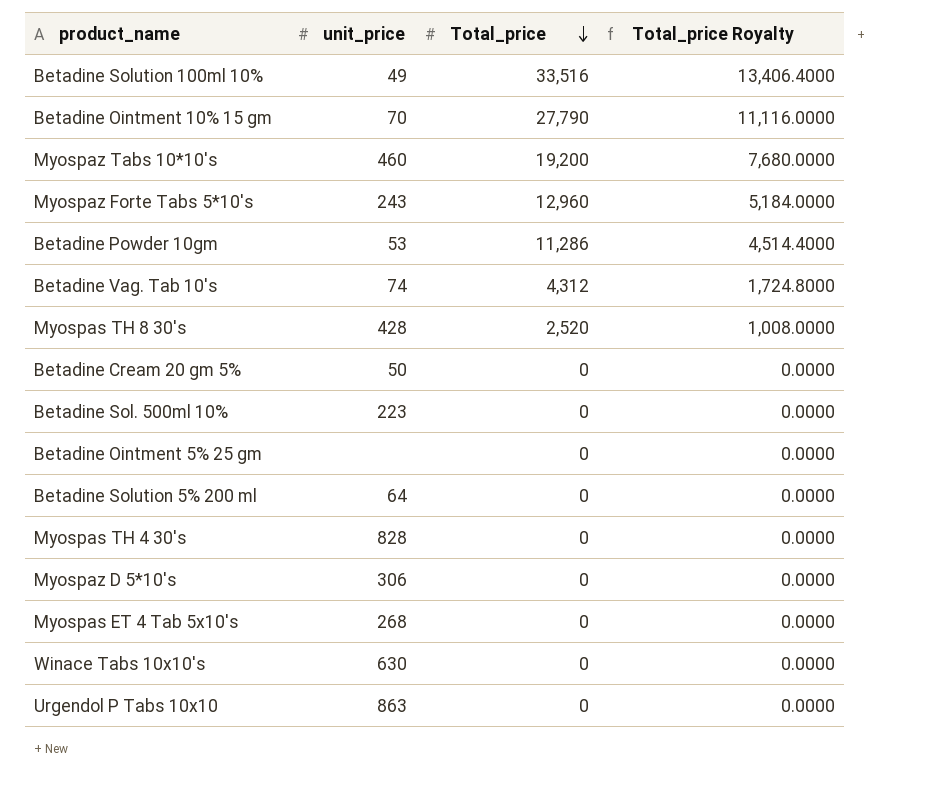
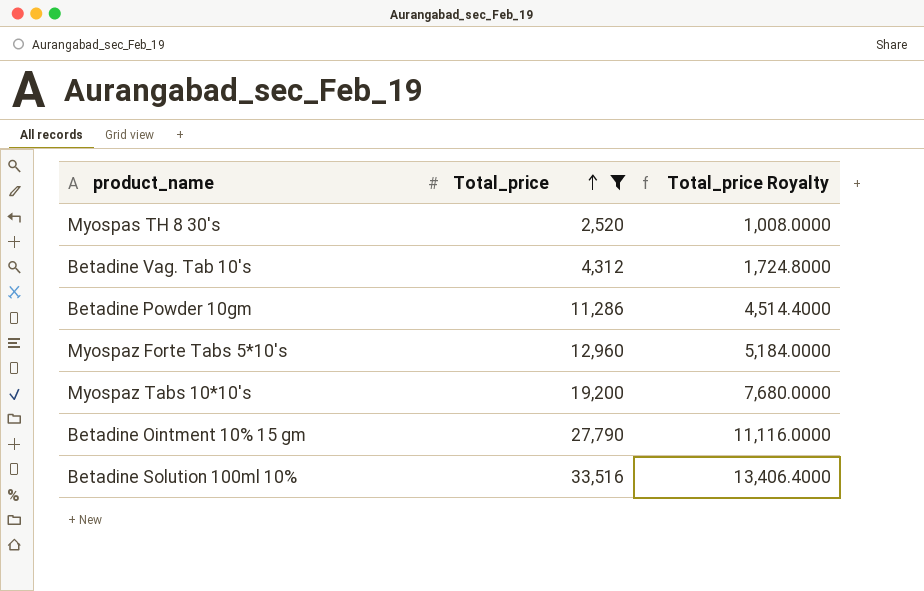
filter: none -> Total_price != 0
row order: Total_price descending -> Total_price ascending
column unit_price | position: 2 -> none

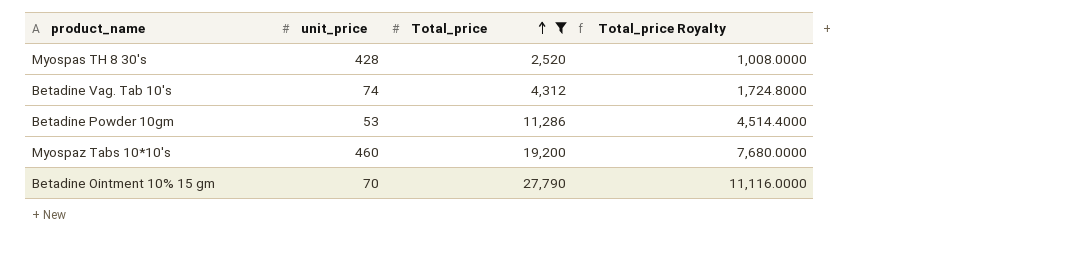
column unit_price | position: none -> 2
row Myospaz Forte Tabs 5*10's: 12,960 | 5,184.0000 -> none
row Betadine Solution 100ml 10%: 33,516 | 13,406.4000 -> none

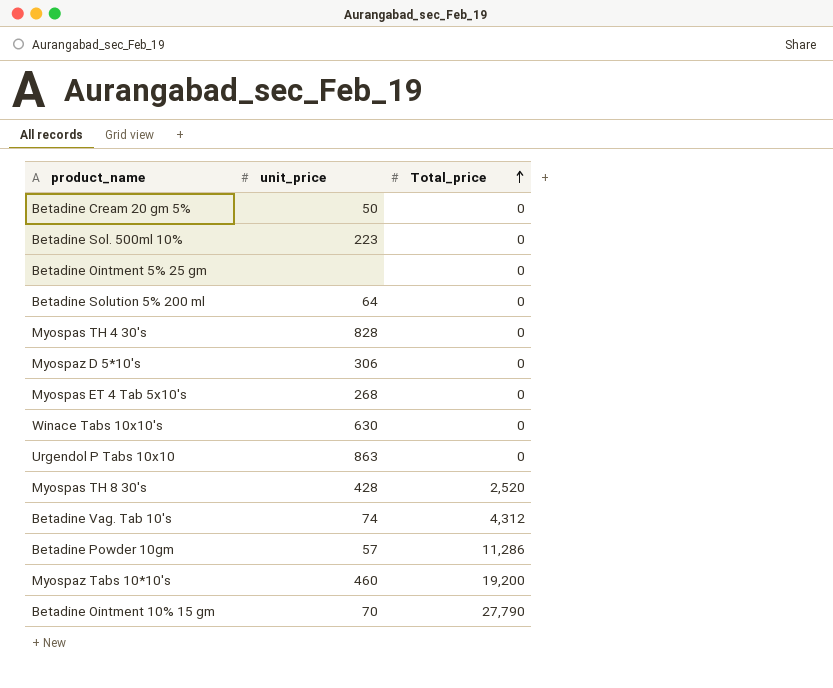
filter: Total_price != 0 -> none
column Total_price Royalty | formula: [Total_price] * 0.4 -> none
Betadine Powder 10gm | unit_price: 53 -> 57

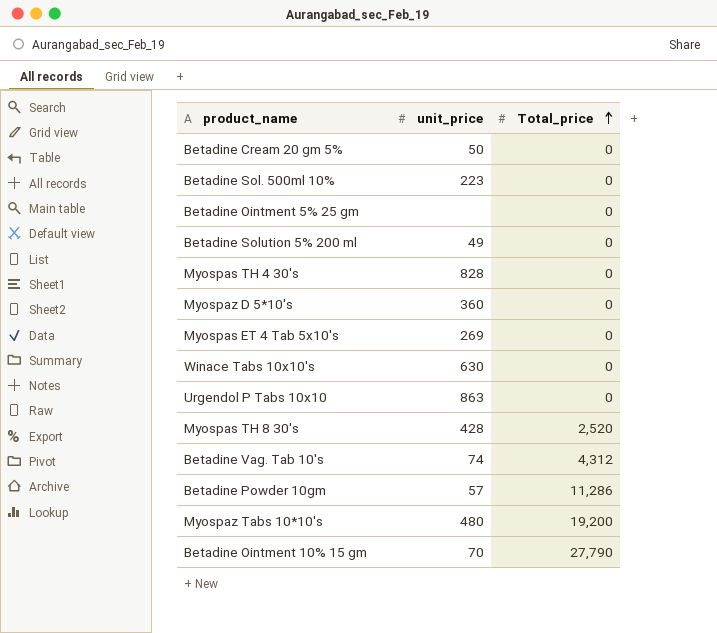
Betadine Solution 5% 200 ml | unit_price: 64 -> 49
Myospaz D 5*10's | unit_price: 306 -> 360
Myospas ET 4 Tab 5x10's | unit_price: 268 -> 269
Myospaz Tabs 10*10's | unit_price: 460 -> 480

